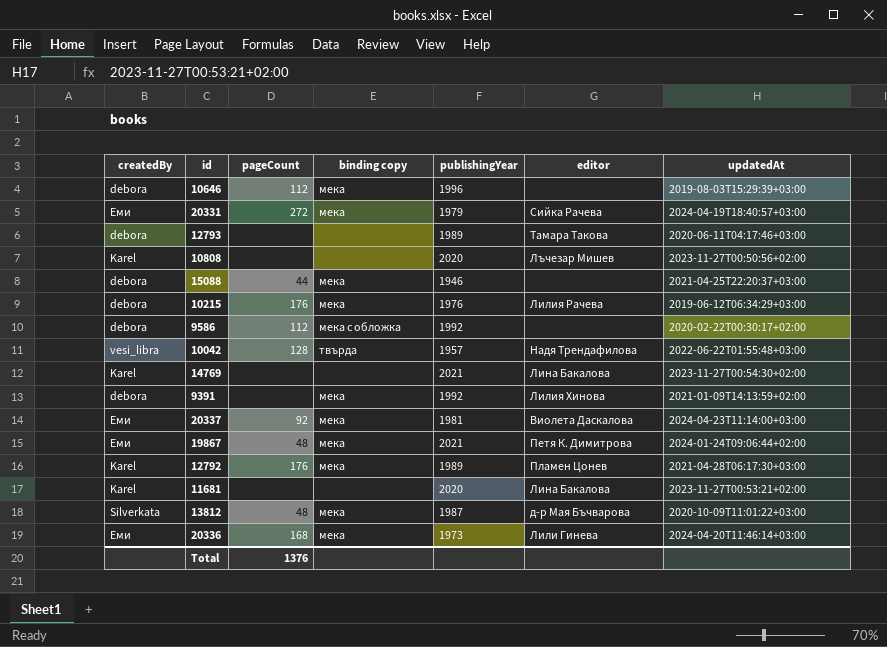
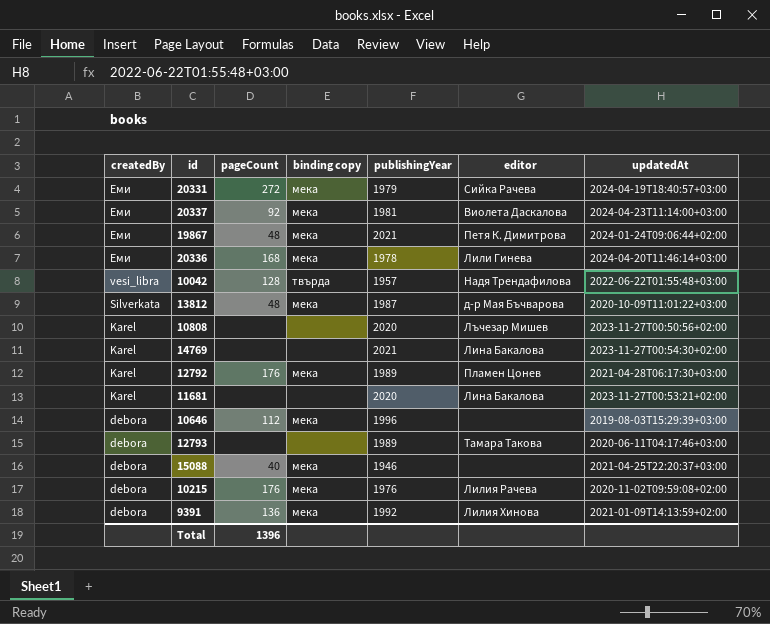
row order: none -> createdBy descending
row 9586: debora | 112 | мека с обложка | 1992 | none | 2020-02-22T00:30:17+02:00 -> none
20336 | publishingYear: 1973 -> 1978
15088 | pageCount: 44 -> 40
10215 | updatedAt: 2019-06-12T06:34:29+03:00 -> 2020-11-02T09:59:08+02:00
9391 | pageCount: none -> 136
Total | pageCount: 1376 -> 1396

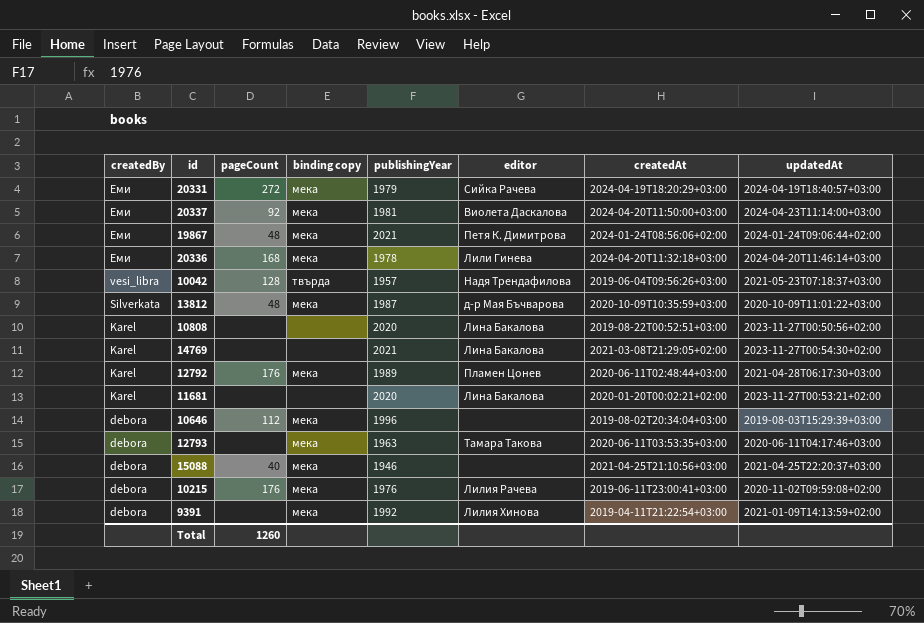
column createdAt | position: none -> 7
10042 | updatedAt: 2022-06-22T01:55:48+03:00 -> 2021-05-23T07:18:37+03:00
10808 | editor: Лъчезар Мишев -> Лина Бакалова
12793 | binding copy: none -> мека
12793 | publishingYear: 1989 -> 1963
9391 | pageCount: 136 -> none
Total | pageCount: 1396 -> 1260

